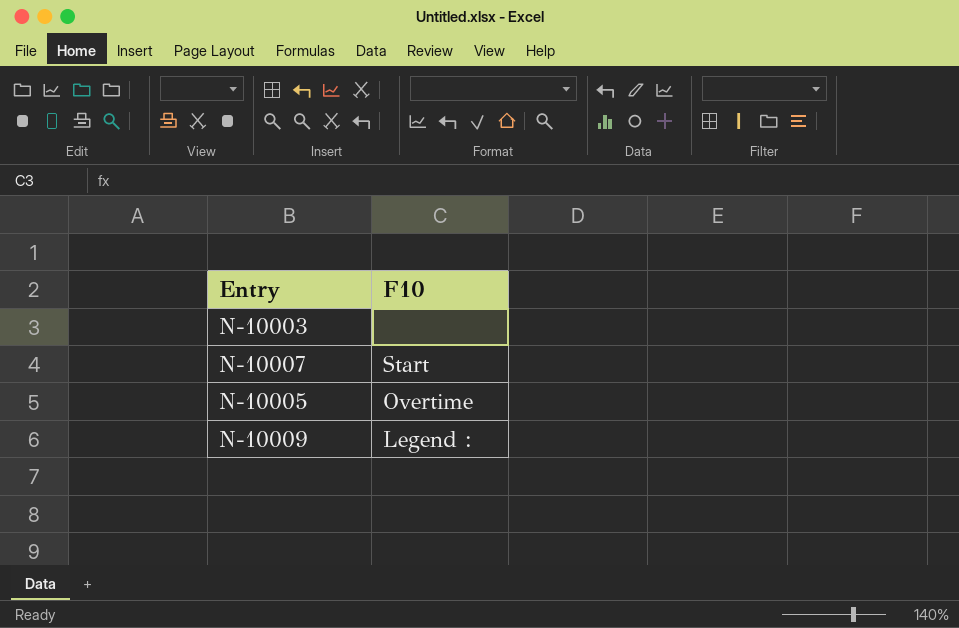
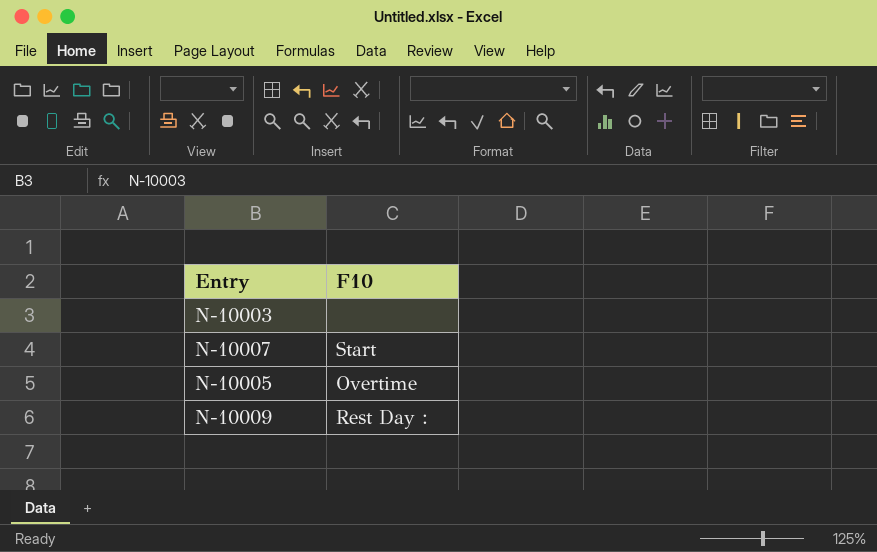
N-10009 | F10: Legend : -> Rest Day :

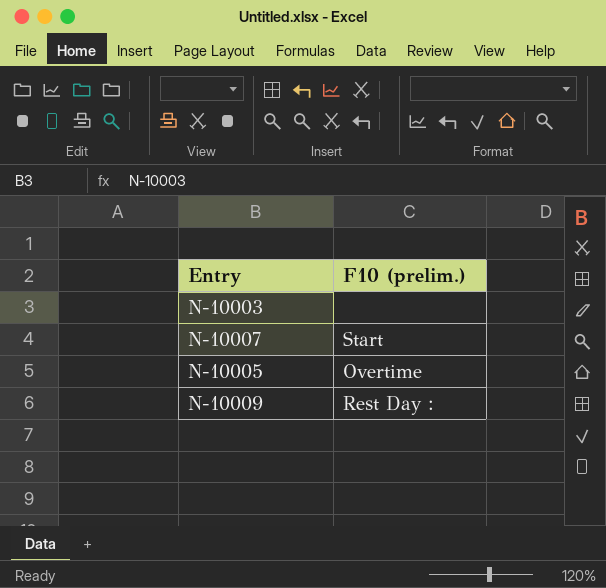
column name: F10 -> F10 (prelim.)

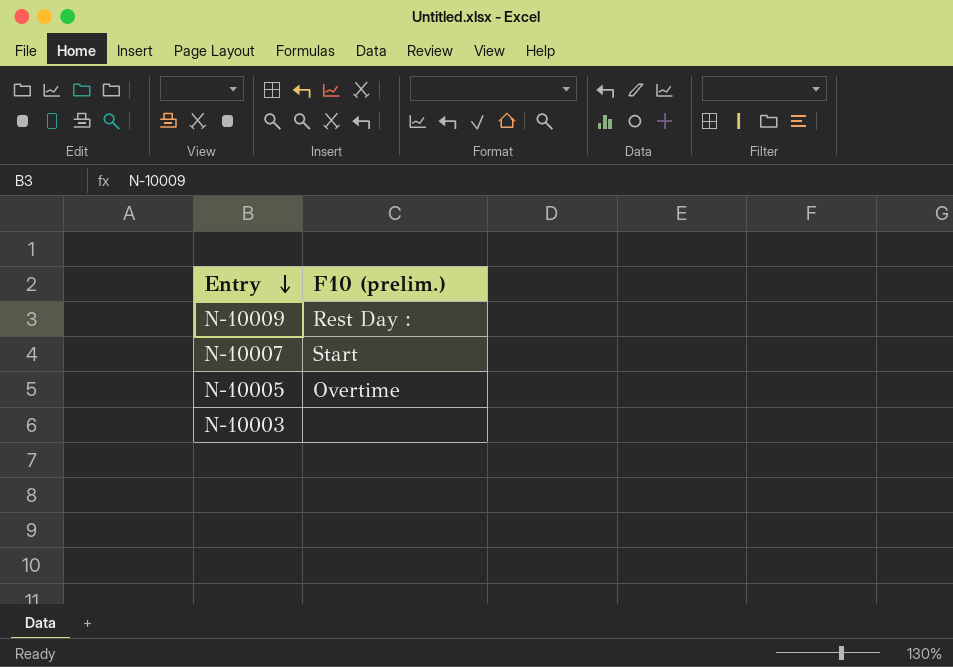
row order: none -> Entry descending

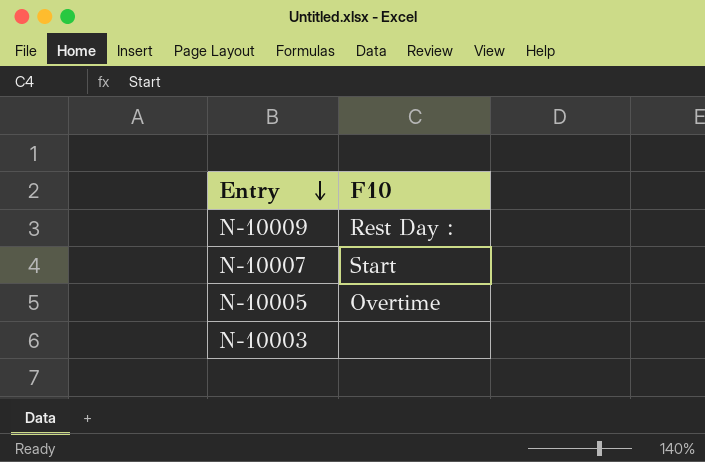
column name: F10 (prelim.) -> F10

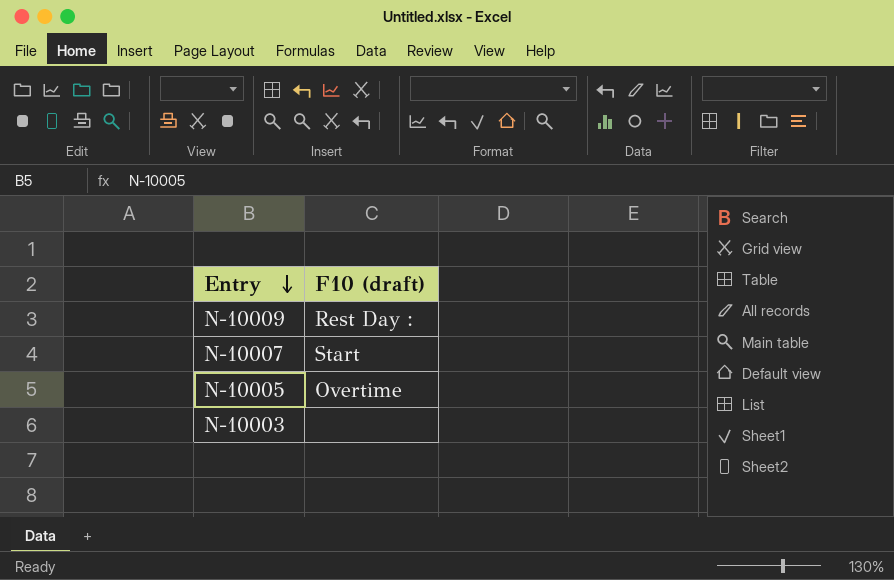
column name: F10 -> F10 (draft)

